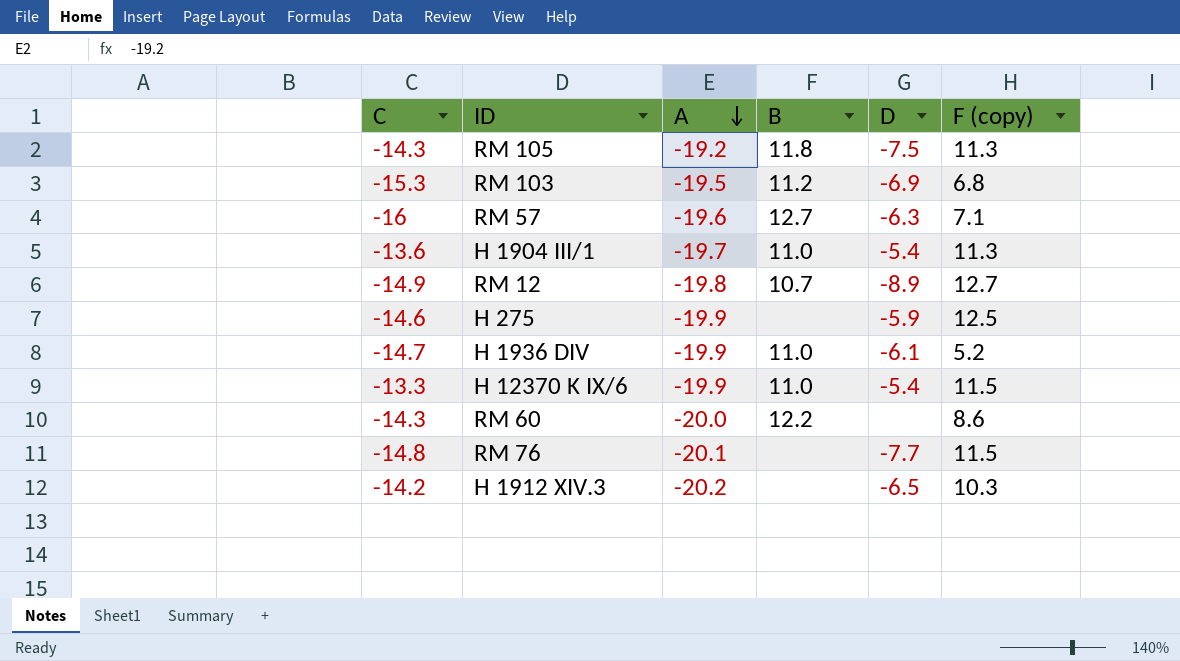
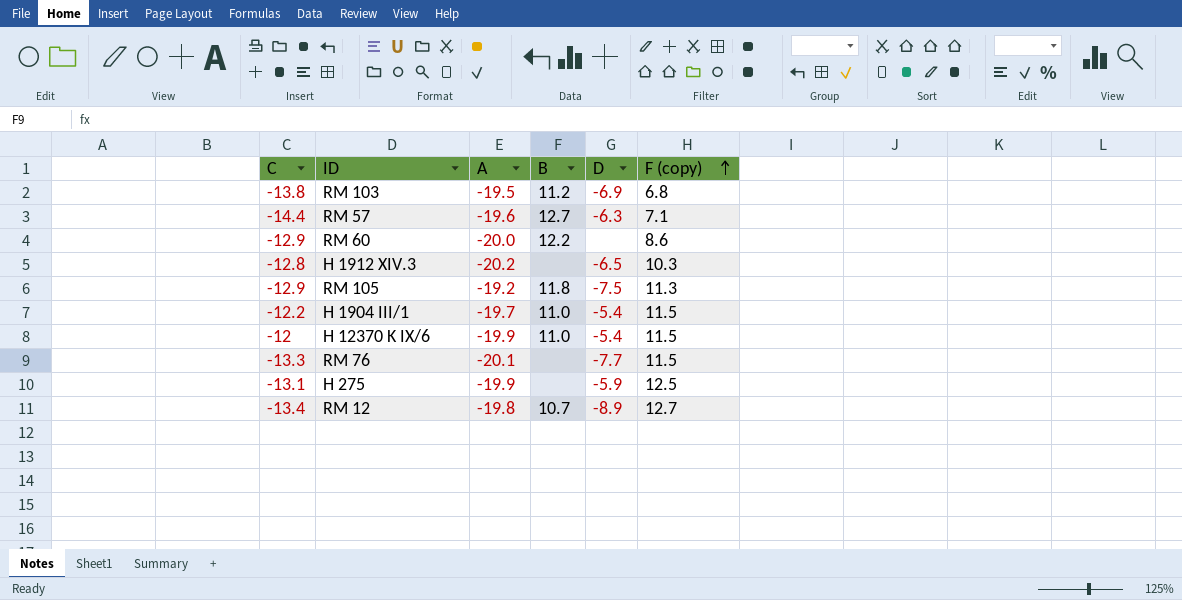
row order: A descending -> F (copy) ascending
row H 1936 DIV: -14.7 | -19.9 | 11.0 | -6.1 | 5.2 -> none
RM 103 | C: -15.3 -> -13.8
RM 57 | C: -16 -> -14.4
RM 60 | C: -14.3 -> -12.9
H 1912 XIV.3 | C: -14.2 -> -12.8
RM 105 | C: -14.3 -> -12.9
H 1904 III/1 | C: -13.6 -> -12.2
H 1904 III/1 | F (copy): 11.3 -> 11.5
H 12370 K IX/6 | C: -13.3 -> -12
RM 76 | C: -14.8 -> -13.3
H 275 | C: -14.6 -> -13.1
RM 12 | C: -14.9 -> -13.4

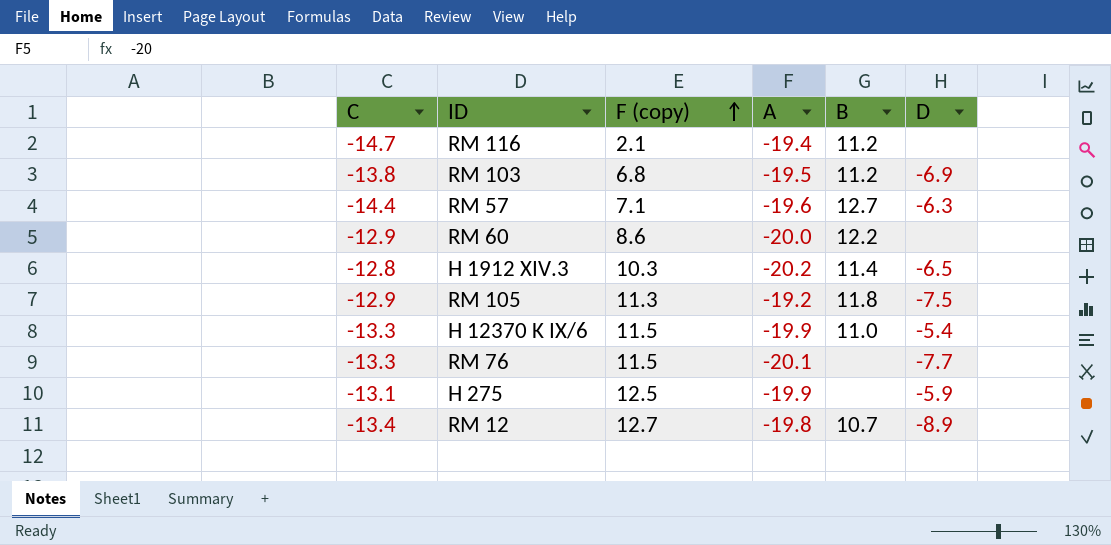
column F (copy) | position: 6 -> 3
row H 1904 III/1: -12.2 | -19.7 | 11.0 | -5.4 | 11.5 -> none
row RM 116: none -> -14.7 | 2.1 | -19.4 | 11.2 | none
H 1912 XIV.3 | B: none -> 11.4
H 12370 K IX/6 | C: -12 -> -13.3

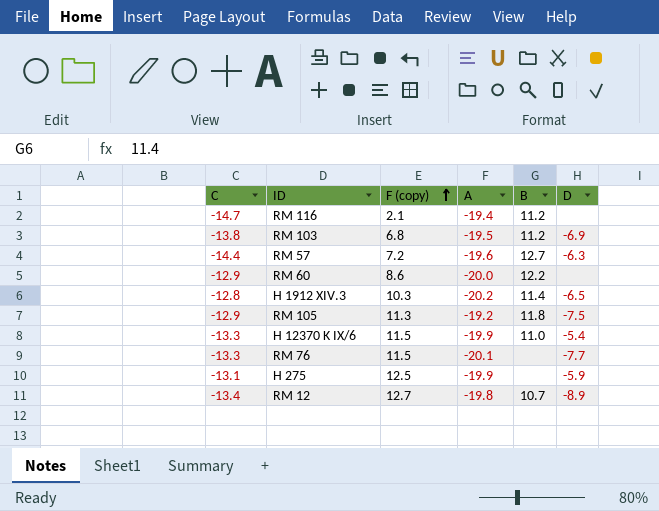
RM 57 | F (copy): 7.1 -> 7.2

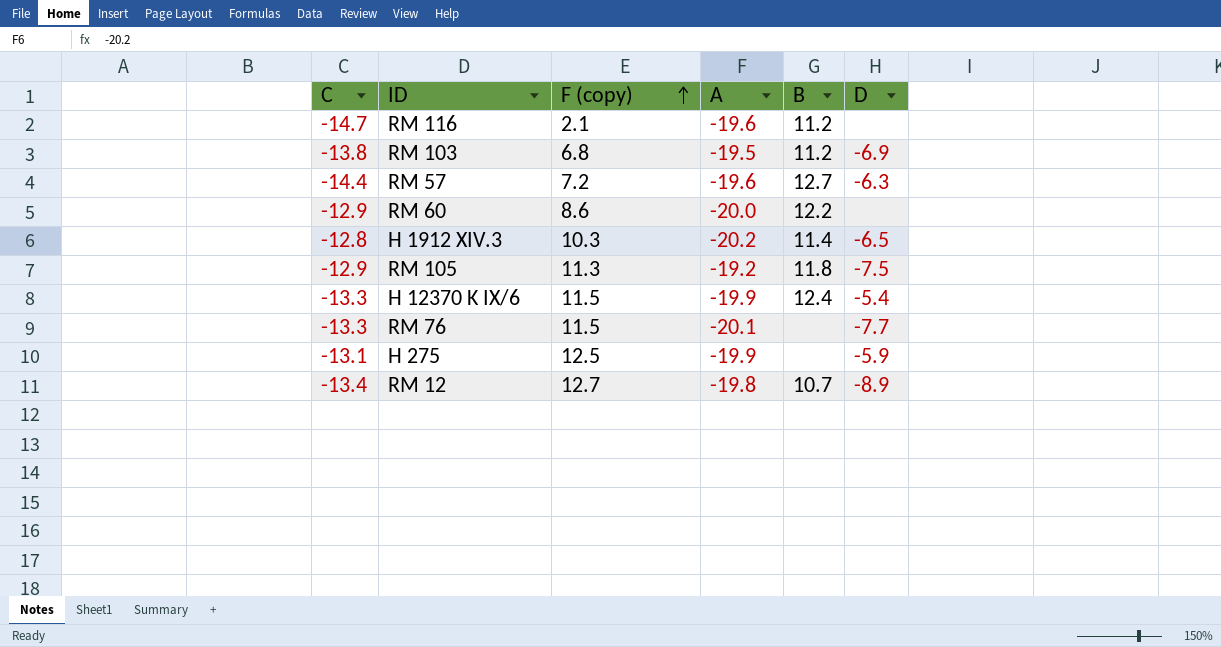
RM 116 | A: -19.4 -> -19.6
H 12370 K IX/6 | B: 11.0 -> 12.4

